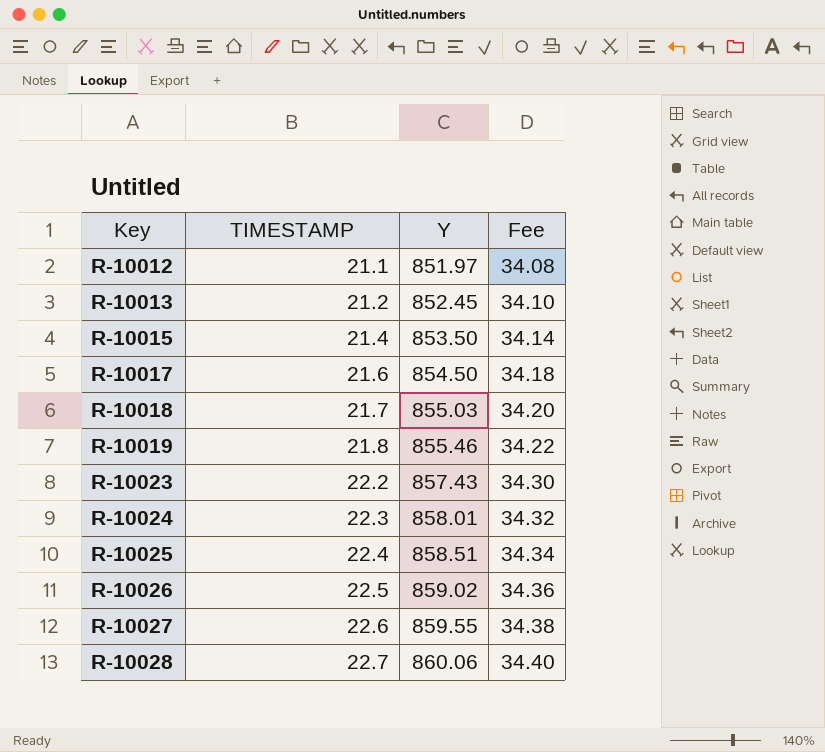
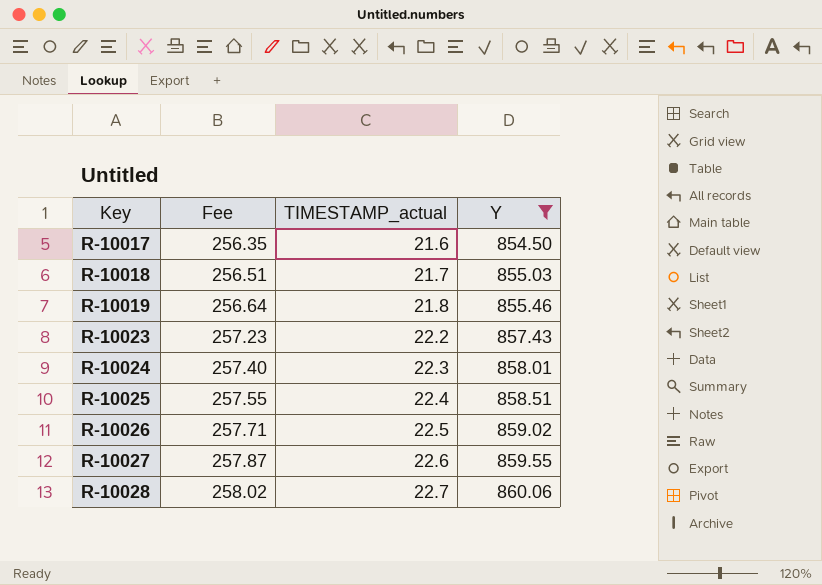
filter: none -> Y >= 854.50
column Fee | formula: [Y] * 0.04 -> [Y] * 0.3
column Fee | position: 4 -> 2
column name: TIMESTAMP -> TIMESTAMP_actual

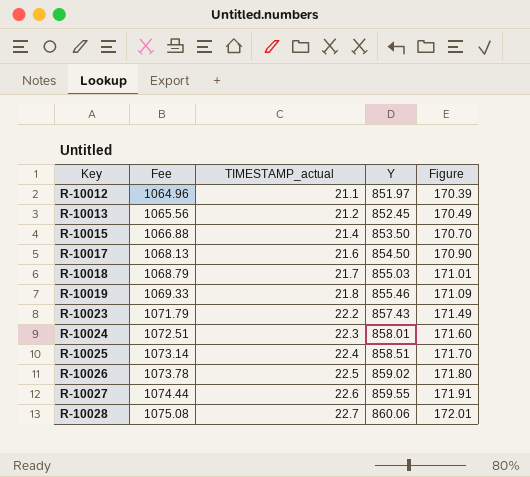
filter: Y >= 854.50 -> none
column Fee | formula: [Y] * 0.3 -> [Y] * 1.25
column Figure | formula: none -> [Y] * 0.2

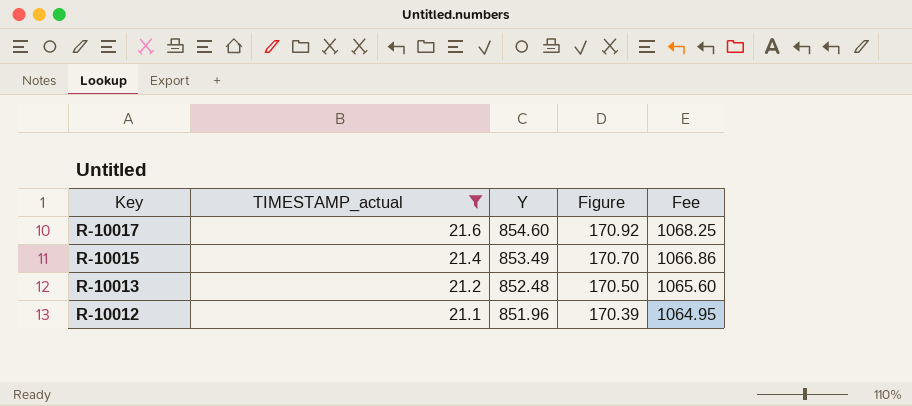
filter: none -> TIMESTAMP_actual <= 21.6
row order: Key ascending -> Key descending
column Fee | position: 2 -> 5
R-10017 | Y: 854.50 -> 854.60
R-10017 | Figure: 170.90 -> 170.92
R-10017 | Fee: 1068.13 -> 1068.25
R-10015 | Y: 853.50 -> 853.49
R-10015 | Fee: 1066.88 -> 1066.86
R-10013 | Y: 852.45 -> 852.48
R-10013 | Figure: 170.49 -> 170.50
R-10013 | Fee: 1065.56 -> 1065.60
R-10012 | Y: 851.97 -> 851.96
R-10012 | Fee: 1064.96 -> 1064.95

